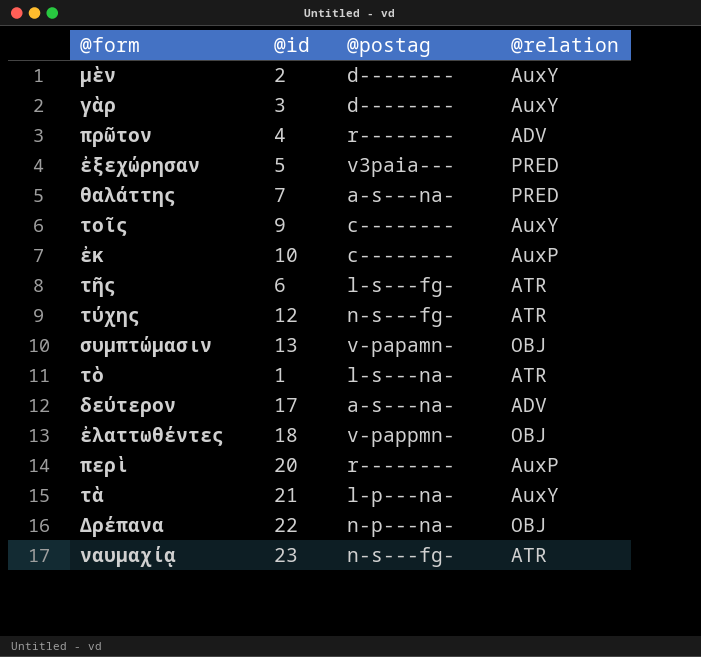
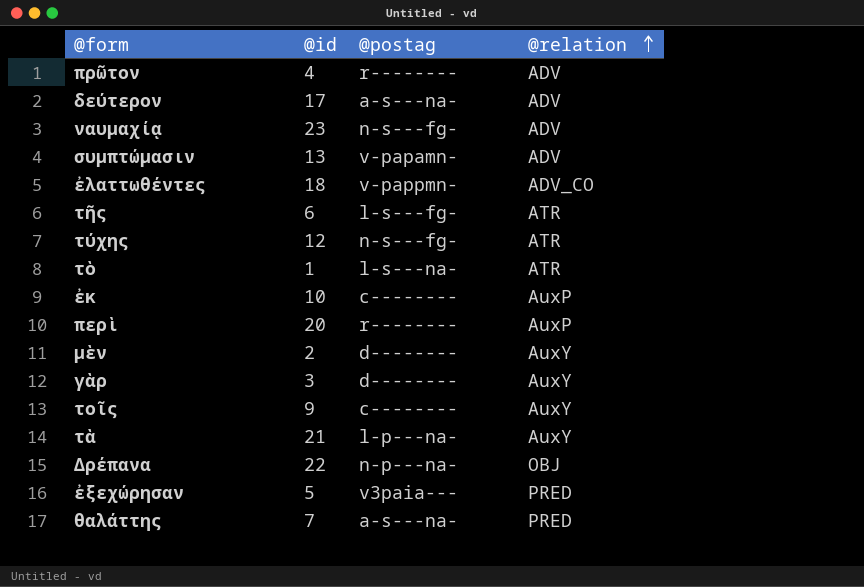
row order: none -> @relation ascending
ναυμαχίᾳ | @relation: ATR -> ADV
συμπτώμασιν | @relation: OBJ -> ADV
ἐλαττωθέντες | @relation: OBJ -> ADV_CO

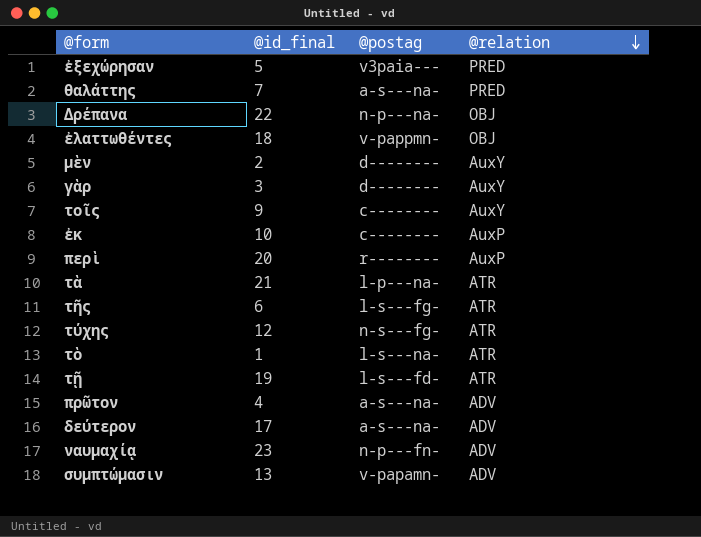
row order: @relation ascending -> @relation descending
column name: @id -> @id_final
ἐλαττωθέντες | @relation: ADV_CO -> OBJ
τὰ | @relation: AuxY -> ATR
row τῇ: none -> 19 | l-s---fd- | ATR
πρῶτον | @postag: r-------- -> a-s---na-
ναυμαχίᾳ | @postag: n-s---fg- -> n-p---fn-

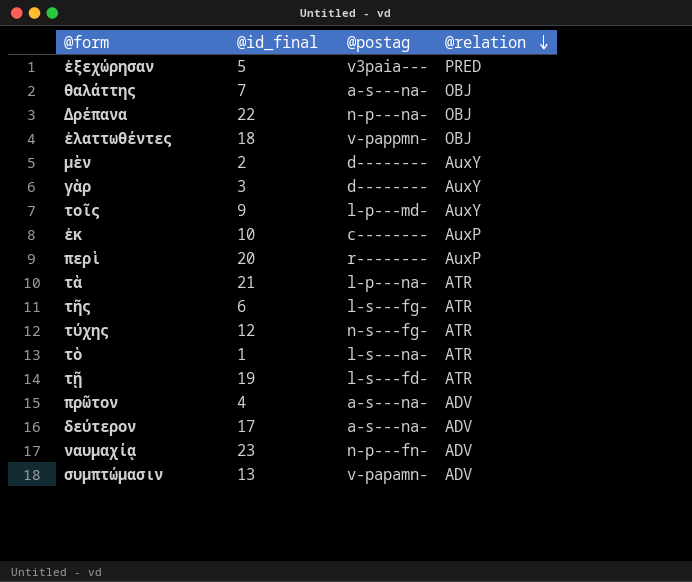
θαλάττης | @relation: PRED -> OBJ
τοῖς | @postag: c-------- -> l-p---md-

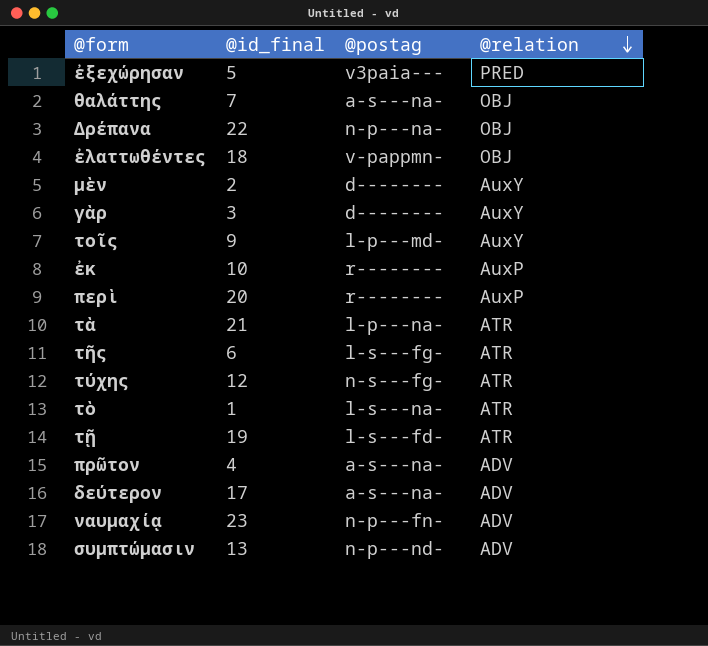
ἐκ | @postag: c-------- -> r--------
συμπτώμασιν | @postag: v-papamn- -> n-p---nd-

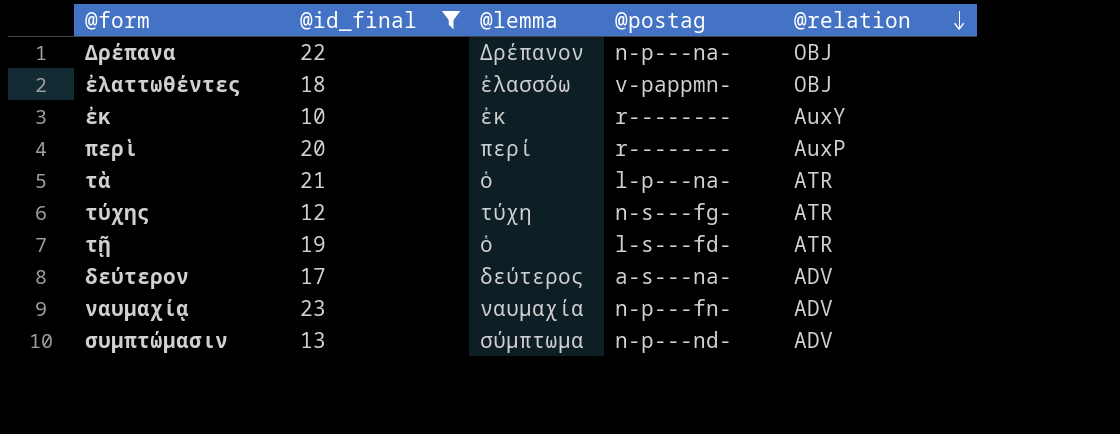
filter: none -> @id_final >= 10
column @lemma | position: none -> 3
ἐκ | @relation: AuxP -> AuxY

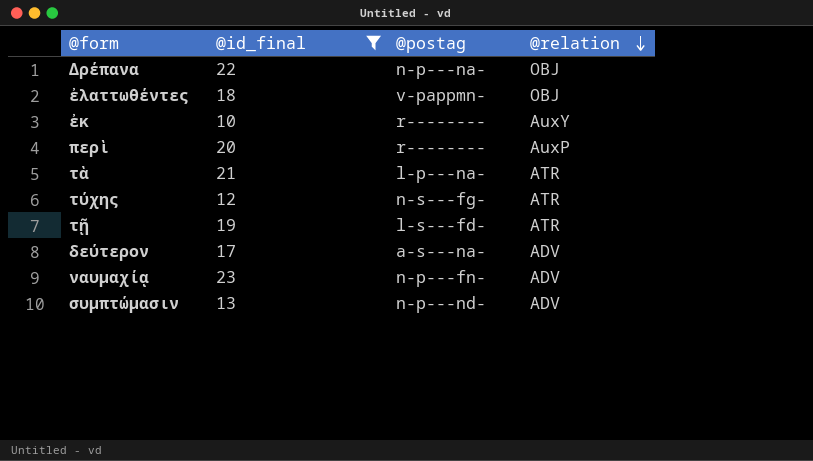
column @lemma | position: 3 -> none

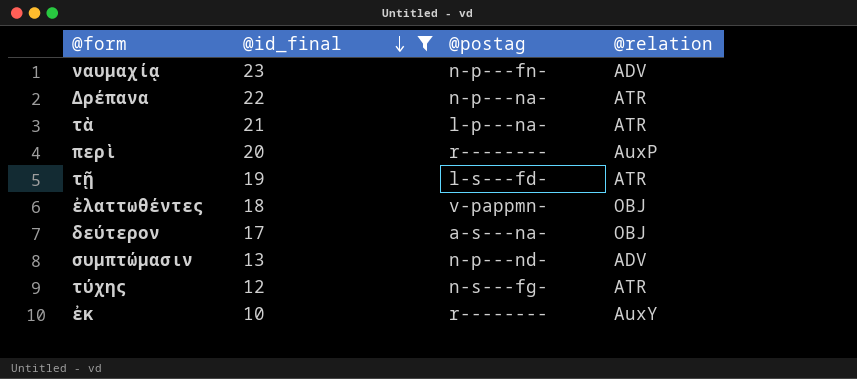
row order: @relation descending -> @id_final descending
Δρέπανα | @relation: OBJ -> ATR
δεύτερον | @relation: ADV -> OBJ

